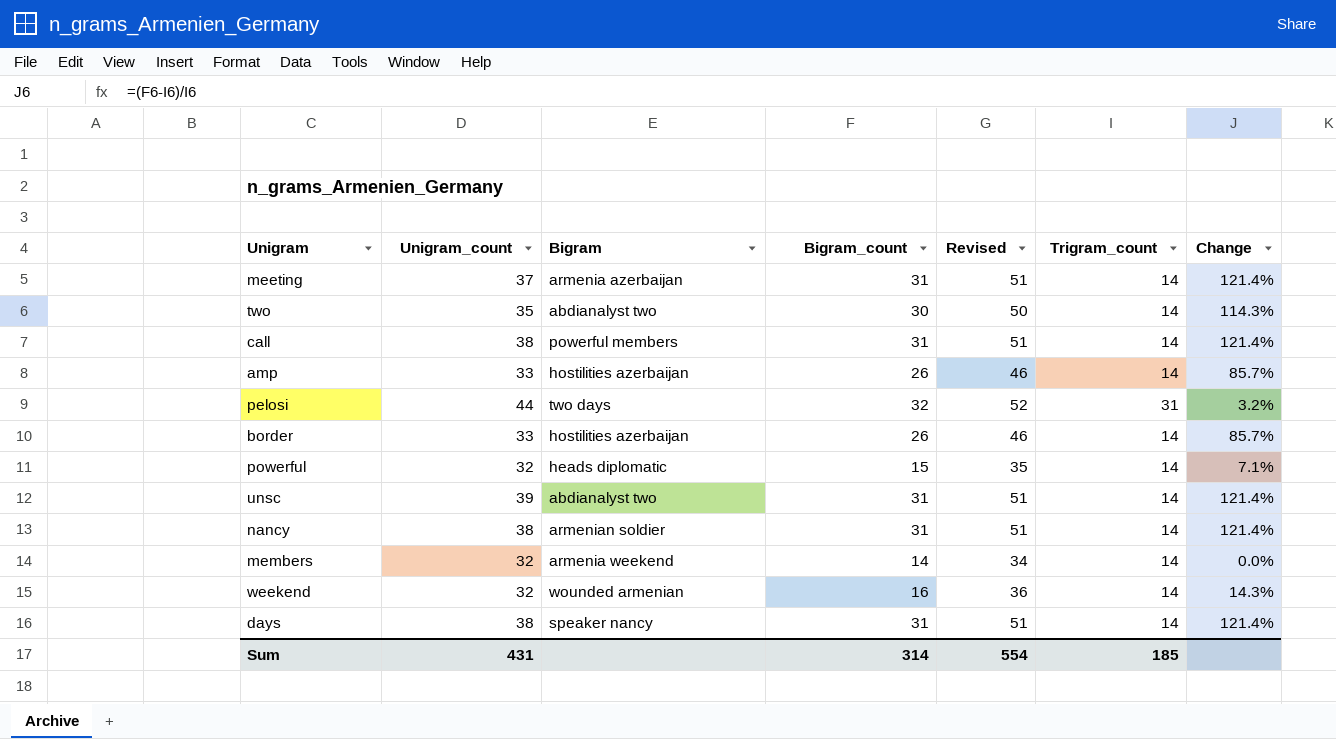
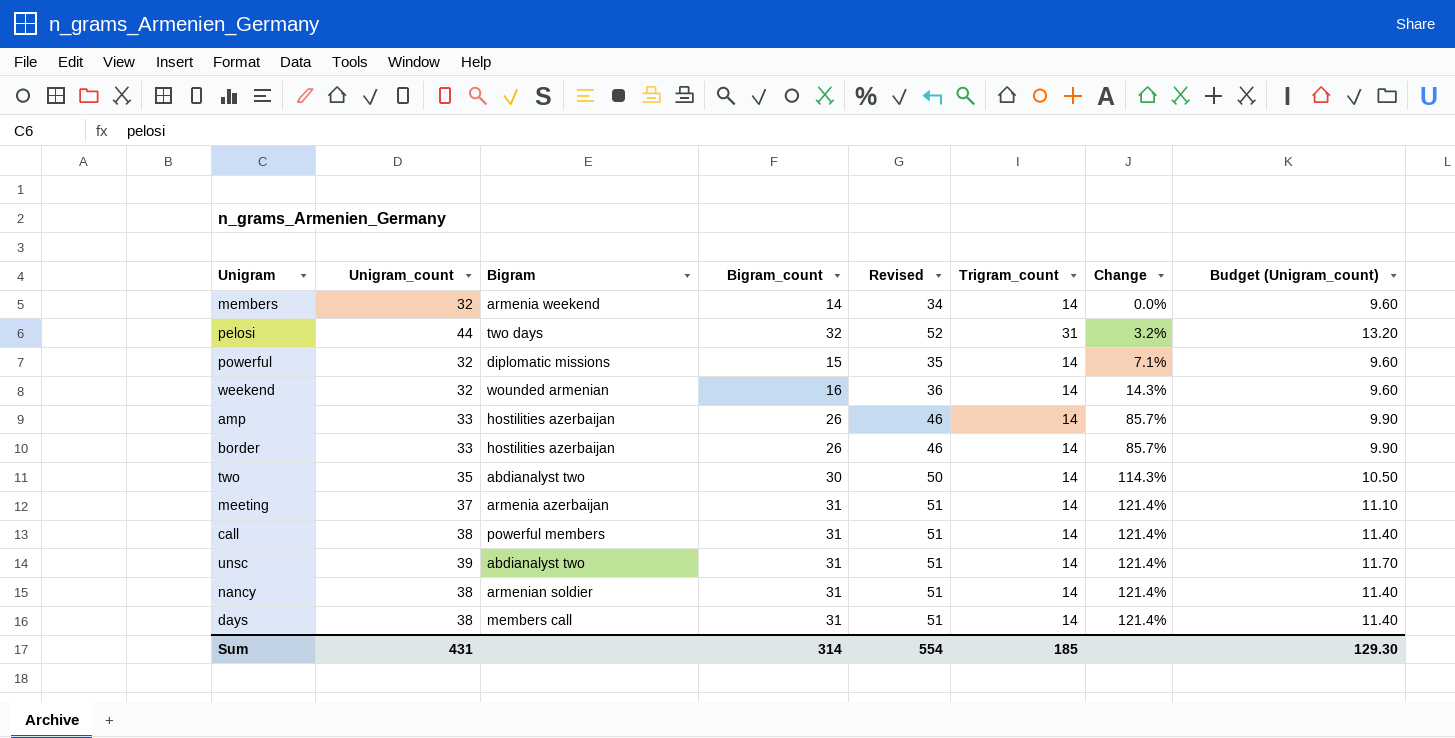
row order: none -> Change ascending
column Budget (Unigram_count) | formula: none -> [Unigram_count] * 0.3
powerful | Bigram: heads diplomatic -> diplomatic missions
days | Bigram: speaker nancy -> members call

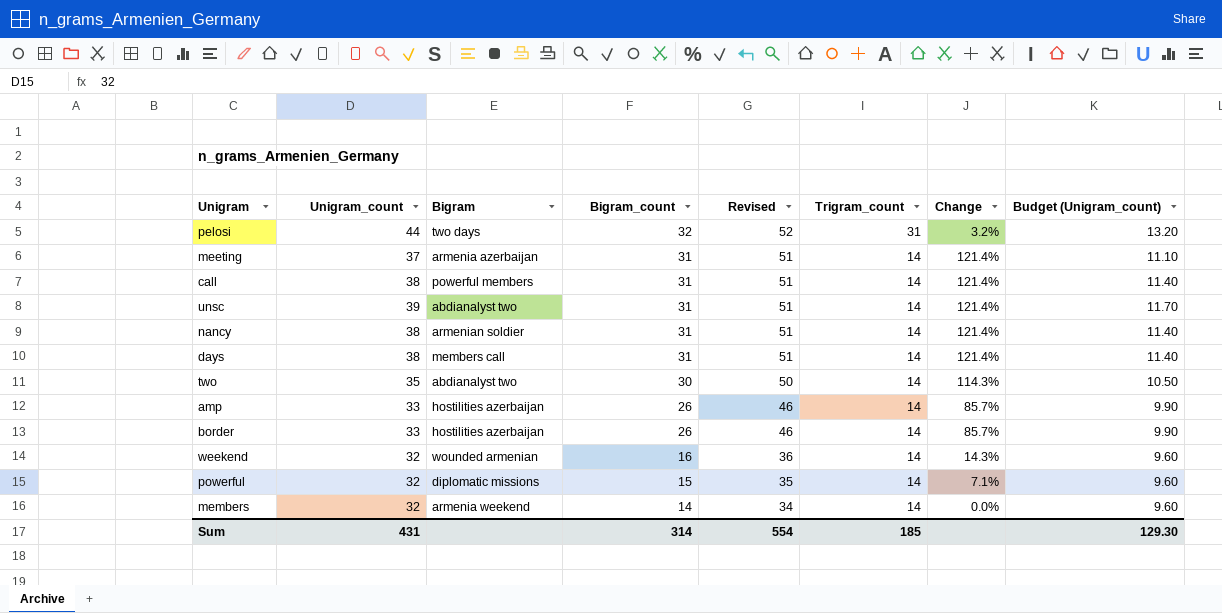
row order: Change ascending -> Bigram_count descending

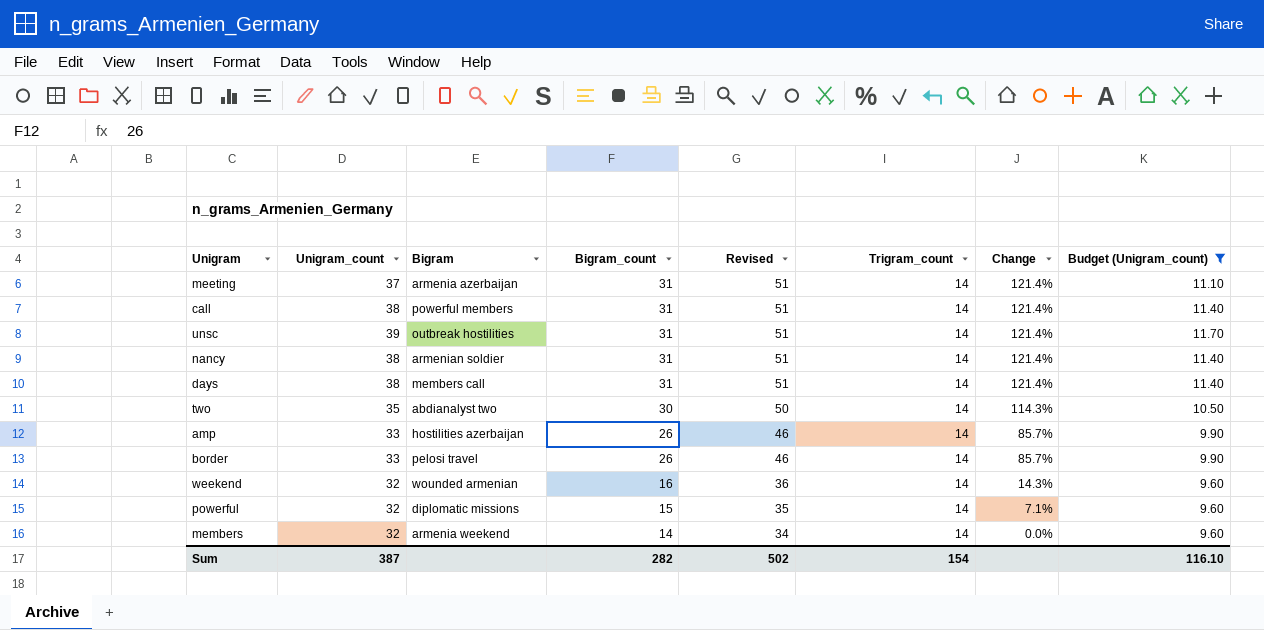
filter: none -> Budget (Unigram_count) != 13.20
unsc | Bigram: abdianalyst two -> outbreak hostilities
border | Bigram: hostilities azerbaijan -> pelosi travel
Sum | Unigram_count: 431 -> 387
Sum | Bigram_count: 314 -> 282
Sum | Revised: 554 -> 502
Sum | Trigram_count: 185 -> 154
Sum | Budget (Unigram_count): 129.30 -> 116.10

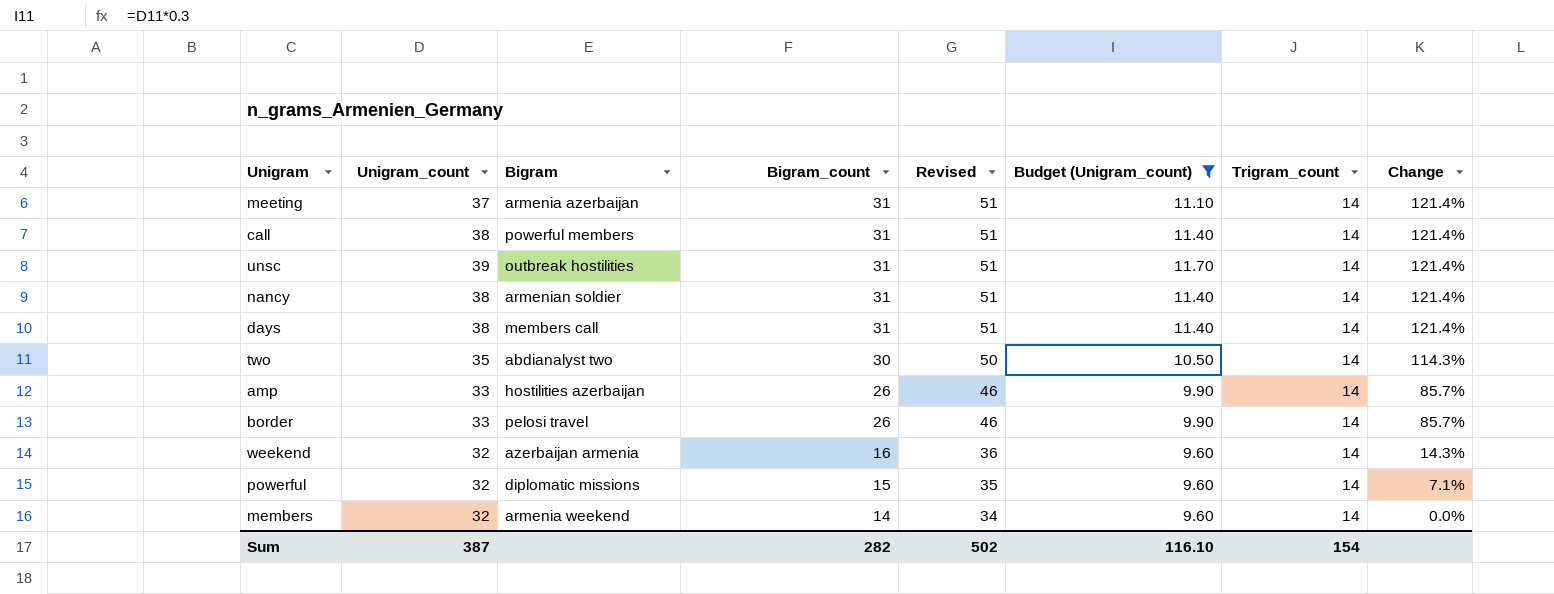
column Budget (Unigram_count) | position: 8 -> 6
weekend | Bigram: wounded armenian -> azerbaijan armenia

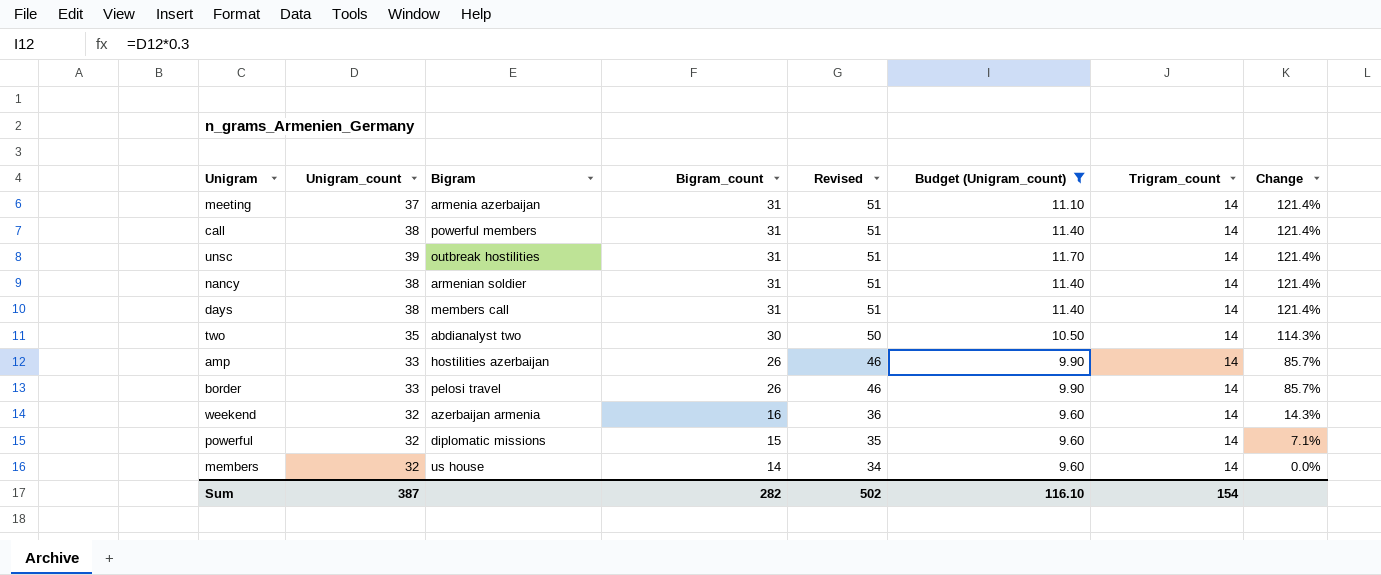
members | Bigram: armenia weekend -> us house

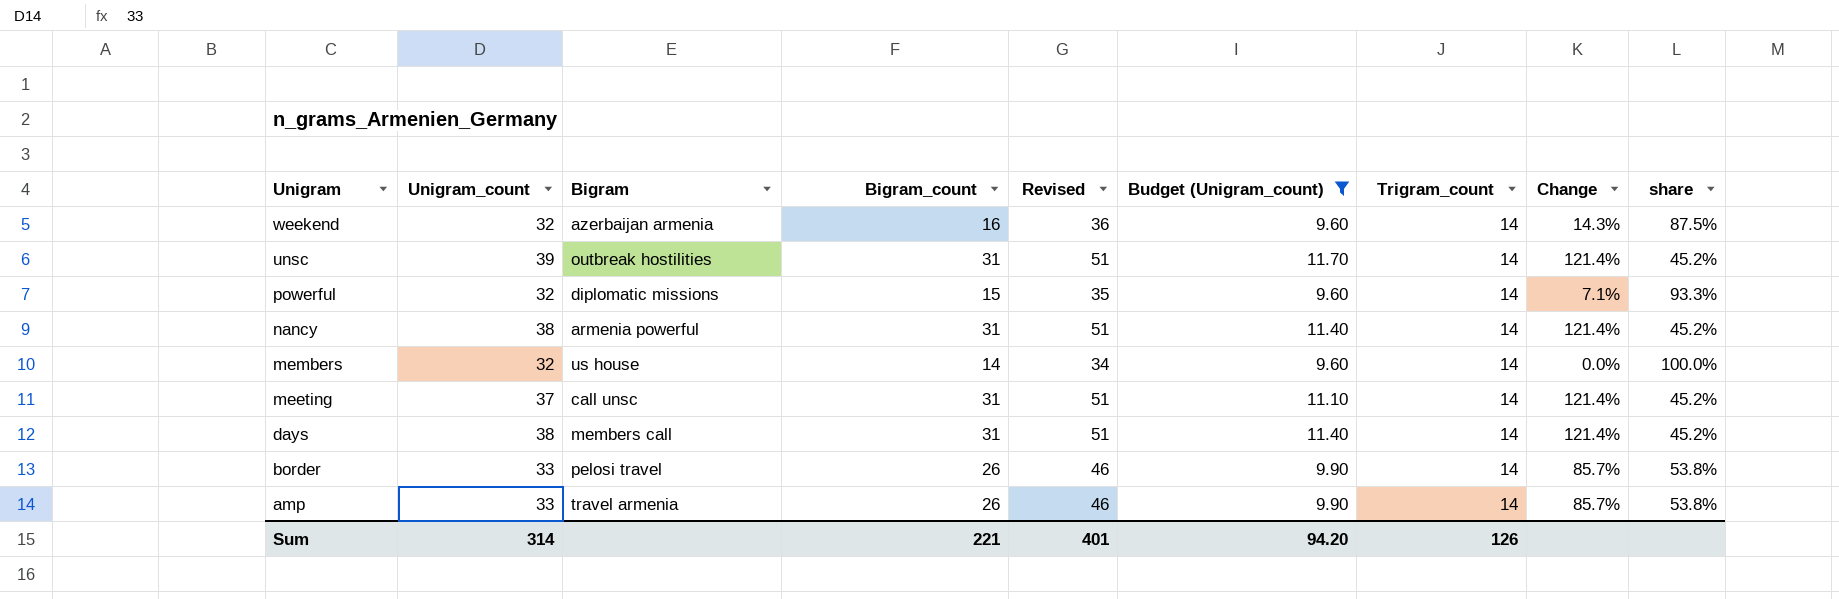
row order: Bigram_count descending -> Unigram descending
column share | formula: none -> [Trigram_count] / [Bigram_count]
row call: 38 | powerful members | 31 | 51 | 11.40 | 14 | 121.4% -> none
row two: 35 | abdianalyst two | 30 | 50 | 10.50 | 14 | 114.3% -> none
nancy | Bigram: armenian soldier -> armenia powerful
meeting | Bigram: armenia azerbaijan -> call unsc
amp | Bigram: hostilities azerbaijan -> travel armenia
Sum | Unigram_count: 387 -> 314
Sum | Bigram_count: 282 -> 221
Sum | Revised: 502 -> 401
Sum | Budget (Unigram_count): 116.10 -> 94.20
Sum | Trigram_count: 154 -> 126

